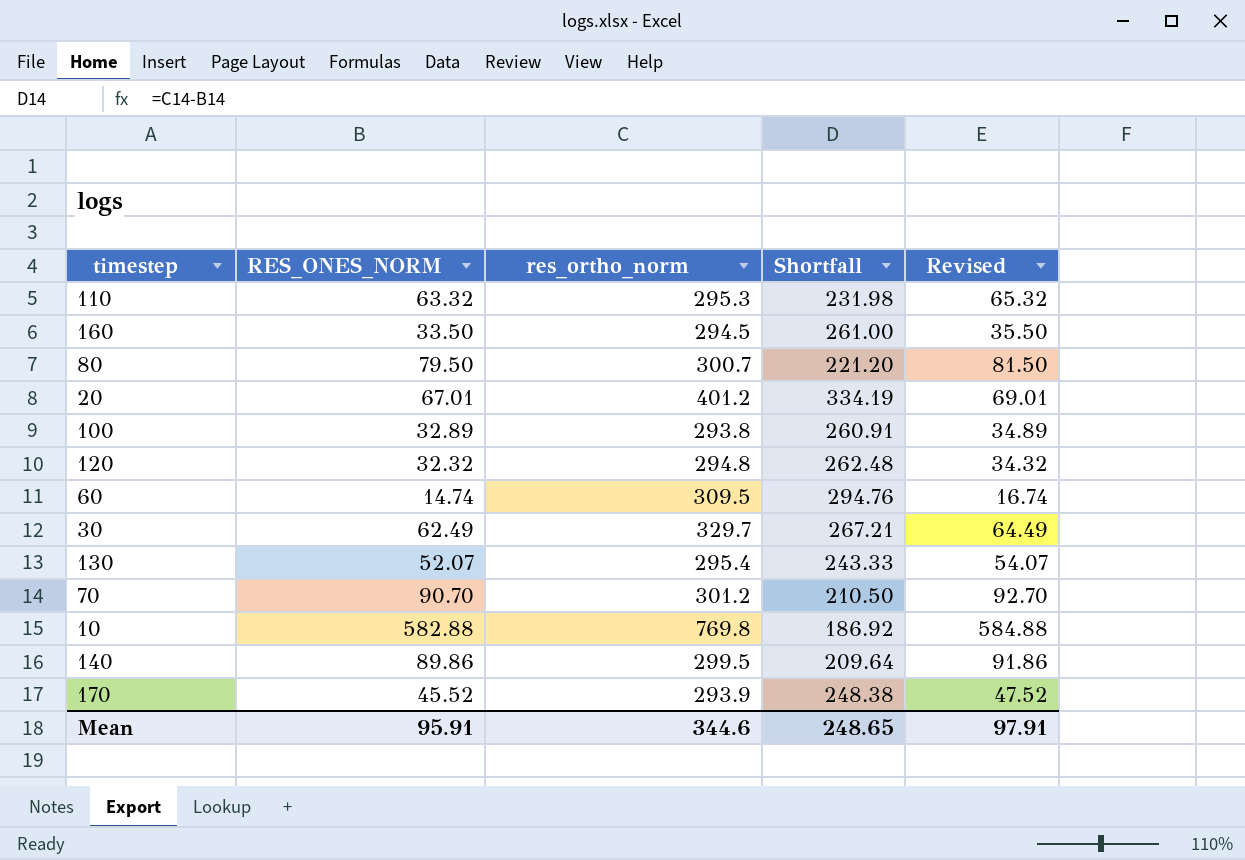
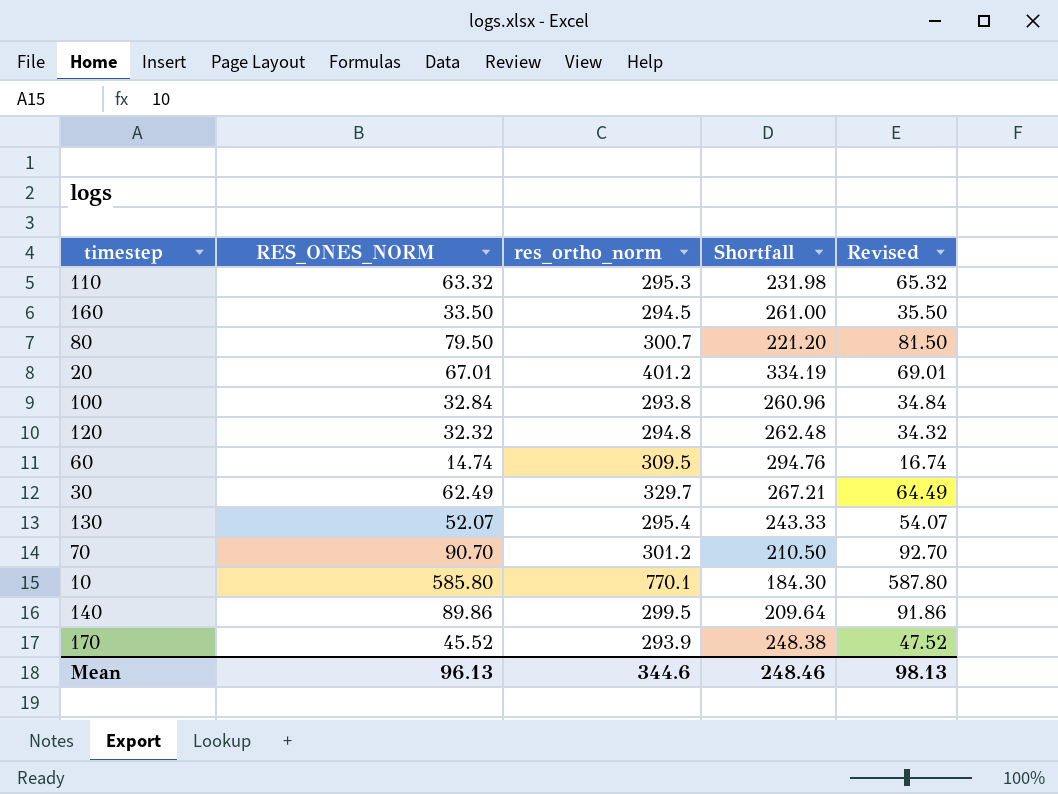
100 | RES_ONES_NORM: 32.89 -> 32.84
100 | Shortfall: 260.91 -> 260.96
100 | Revised: 34.89 -> 34.84
10 | RES_ONES_NORM: 582.88 -> 585.80
10 | res_ortho_norm: 769.8 -> 770.1
10 | Shortfall: 186.92 -> 184.30
10 | Revised: 584.88 -> 587.80
Mean | RES_ONES_NORM: 95.91 -> 96.13
Mean | Shortfall: 248.65 -> 248.46
Mean | Revised: 97.91 -> 98.13

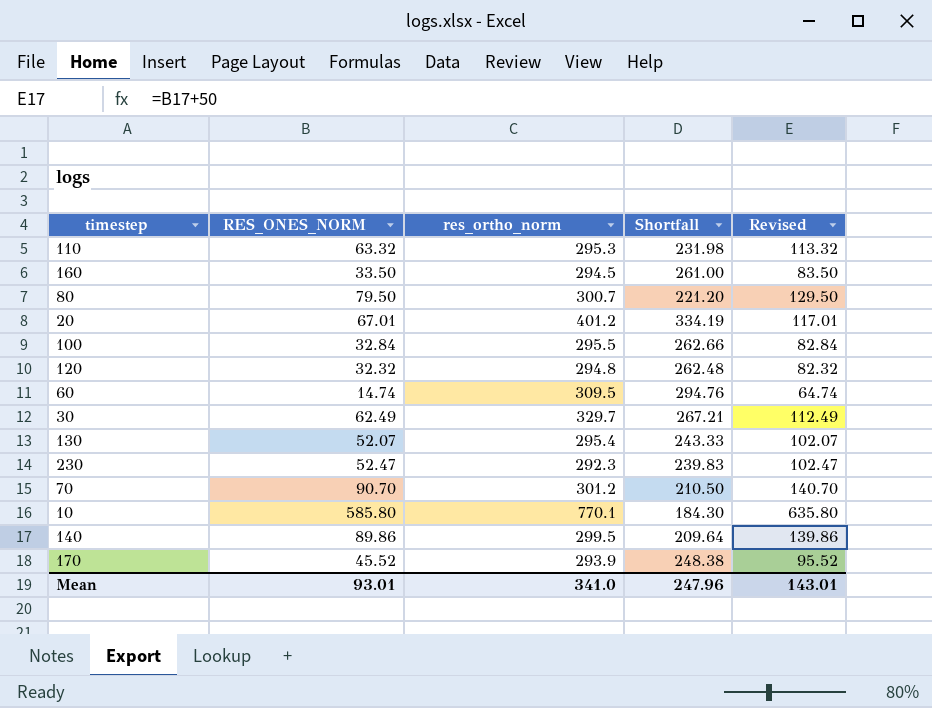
column Revised | formula: [RES_ONES_NORM] + 2 -> [RES_ONES_NORM] + 50
100 | res_ortho_norm: 293.8 -> 295.5
100 | Shortfall: 260.96 -> 262.66
row 230: none -> 52.47 | 292.3 | 239.83 | 102.47
Mean | RES_ONES_NORM: 96.13 -> 93.01
Mean | res_ortho_norm: 344.6 -> 341.0
Mean | Shortfall: 248.46 -> 247.96
Mean | Revised: 98.13 -> 143.01

